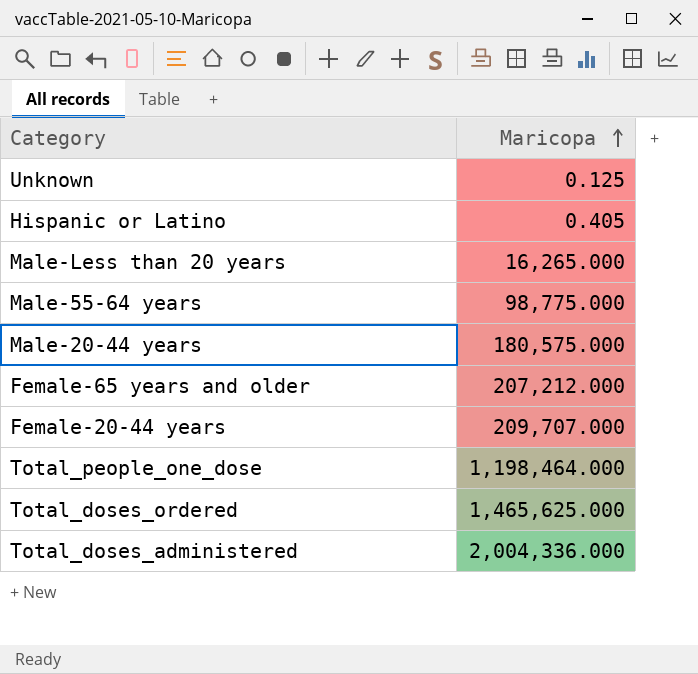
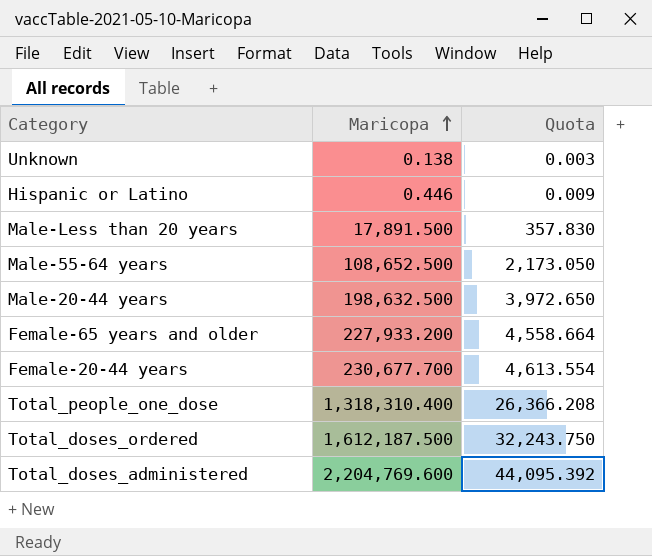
column Quota | formula: none -> [Maricopa] * 0.02
Unknown | Maricopa: 0.125 -> 0.138
Hispanic or Latino | Maricopa: 0.405 -> 0.446
Male-Less than 20 years | Maricopa: 16,265.000 -> 17,891.500
Male-55-64 years | Maricopa: 98,775.000 -> 108,652.500
Male-20-44 years | Maricopa: 180,575.000 -> 198,632.500
Female-65 years and older | Maricopa: 207,212.000 -> 227,933.200
Female-20-44 years | Maricopa: 209,707.000 -> 230,677.700
Total_people_one_dose | Maricopa: 1,198,464.000 -> 1,318,310.400
Total_doses_ordered | Maricopa: 1,465,625.000 -> 1,612,187.500
Total_doses_administered | Maricopa: 2,004,336.000 -> 2,204,769.600

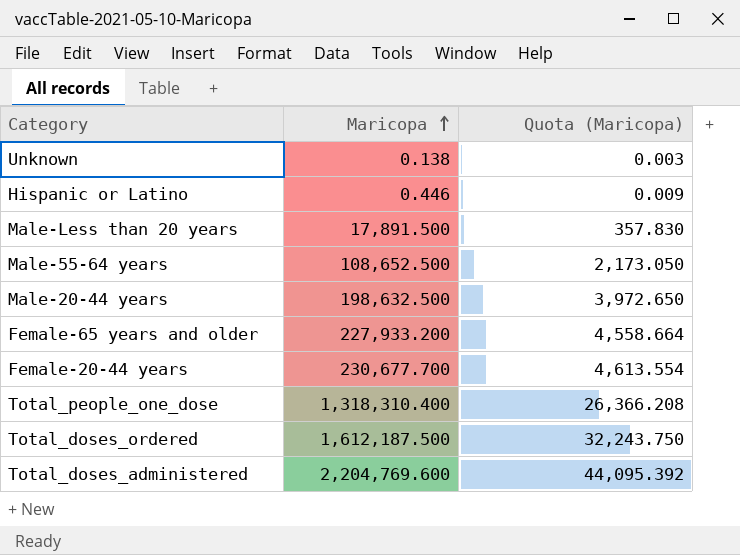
column name: Quota -> Quota (Maricopa)

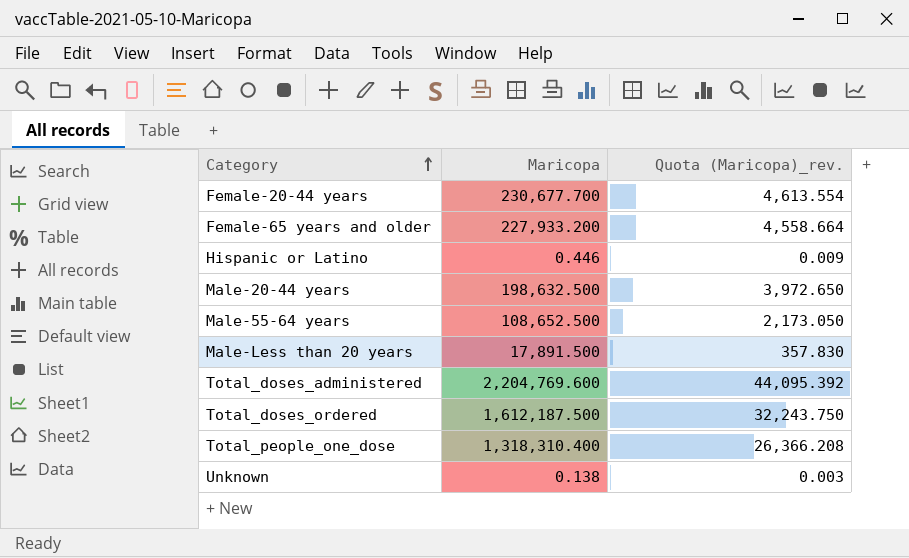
row order: Maricopa ascending -> Category ascending
column name: Quota (Maricopa) -> Quota (Maricopa)_rev.

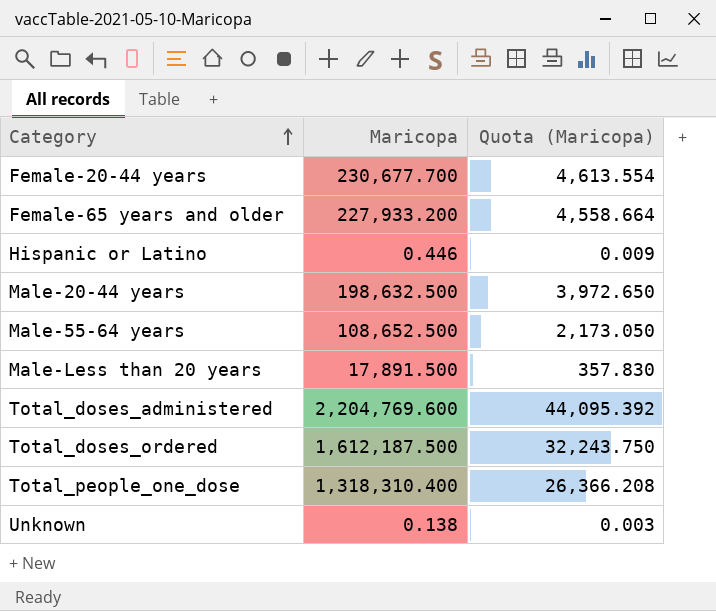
column name: Quota (Maricopa)_rev. -> Quota (Maricopa)

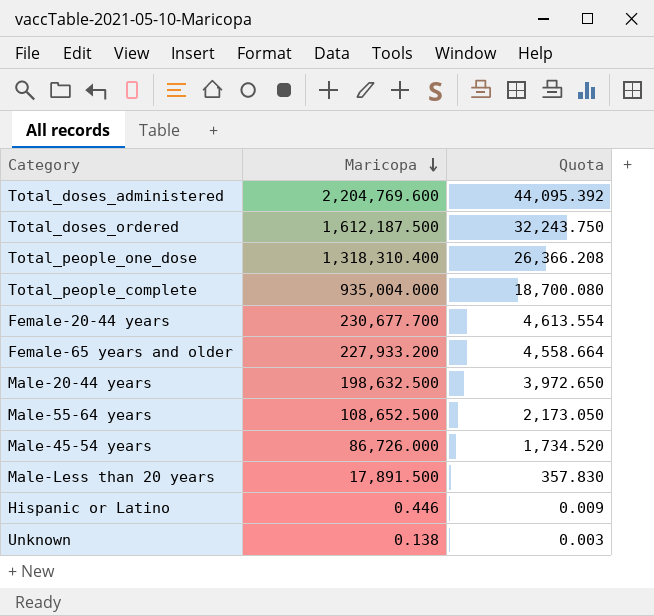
row order: Category ascending -> Maricopa descending
column name: Quota (Maricopa) -> Quota
row Total_people_complete: none -> 935,004.000 | 18,700.080
row Male-45-54 years: none -> 86,726.000 | 1,734.520

